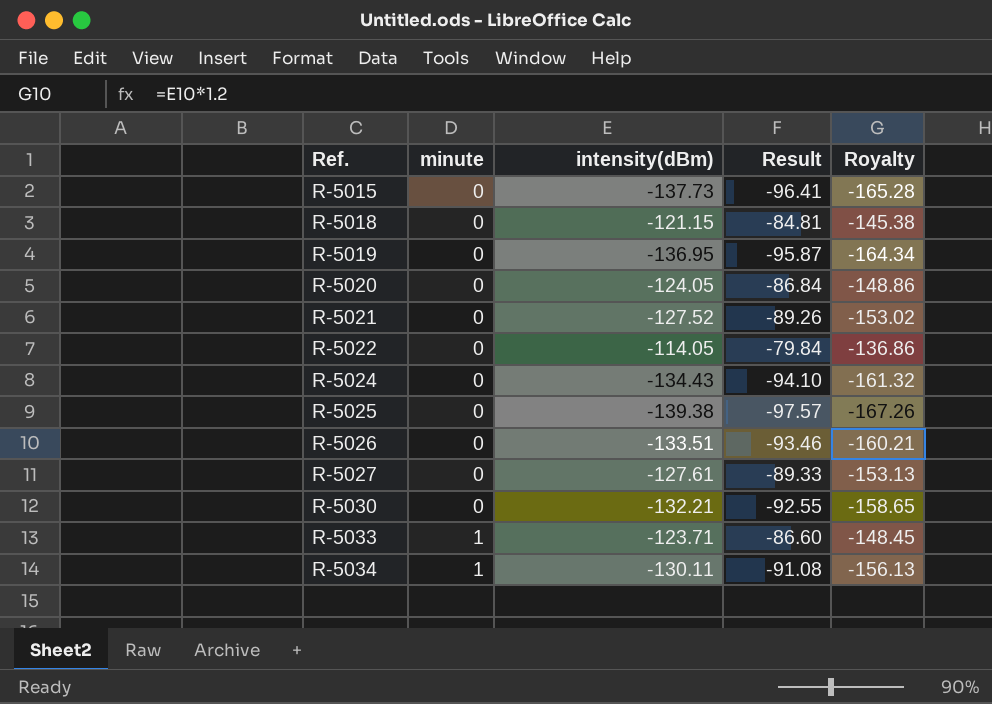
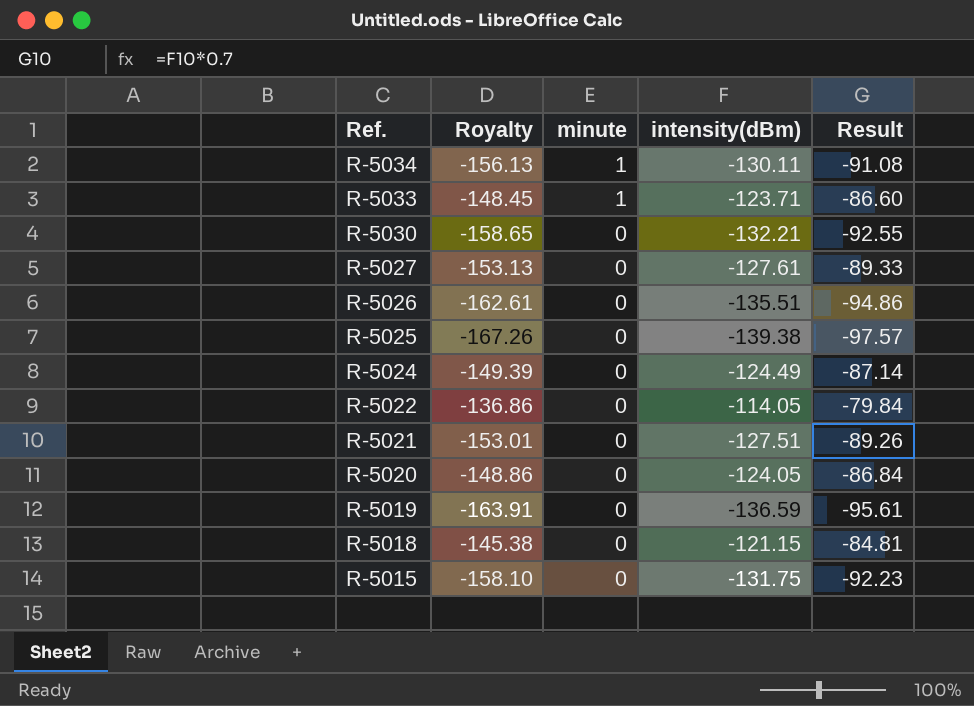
row order: Ref. ascending -> Ref. descending
column Royalty | position: 5 -> 2
R-5026 | Royalty: -160.21 -> -162.61
R-5026 | intensity(dBm): -133.51 -> -135.51
R-5026 | Result: -93.46 -> -94.86
R-5024 | Royalty: -161.32 -> -149.39
R-5024 | intensity(dBm): -134.43 -> -124.49
R-5024 | Result: -94.10 -> -87.14
R-5021 | Royalty: -153.02 -> -153.01
R-5021 | intensity(dBm): -127.52 -> -127.51
R-5019 | Royalty: -164.34 -> -163.91
R-5019 | intensity(dBm): -136.95 -> -136.59
R-5019 | Result: -95.87 -> -95.61
R-5015 | Royalty: -165.28 -> -158.10
R-5015 | intensity(dBm): -137.73 -> -131.75
R-5015 | Result: -96.41 -> -92.23

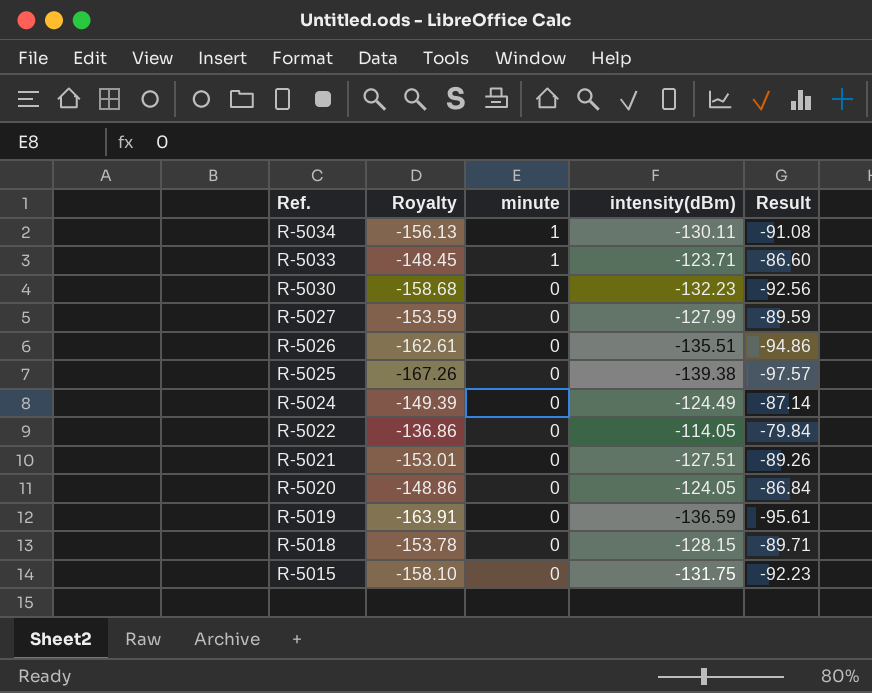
R-5030 | Royalty: -158.65 -> -158.68
R-5030 | intensity(dBm): -132.21 -> -132.23
R-5030 | Result: -92.55 -> -92.56
R-5027 | Royalty: -153.13 -> -153.59
R-5027 | intensity(dBm): -127.61 -> -127.99
R-5027 | Result: -89.33 -> -89.59
R-5018 | Royalty: -145.38 -> -153.78
R-5018 | intensity(dBm): -121.15 -> -128.15
R-5018 | Result: -84.81 -> -89.71

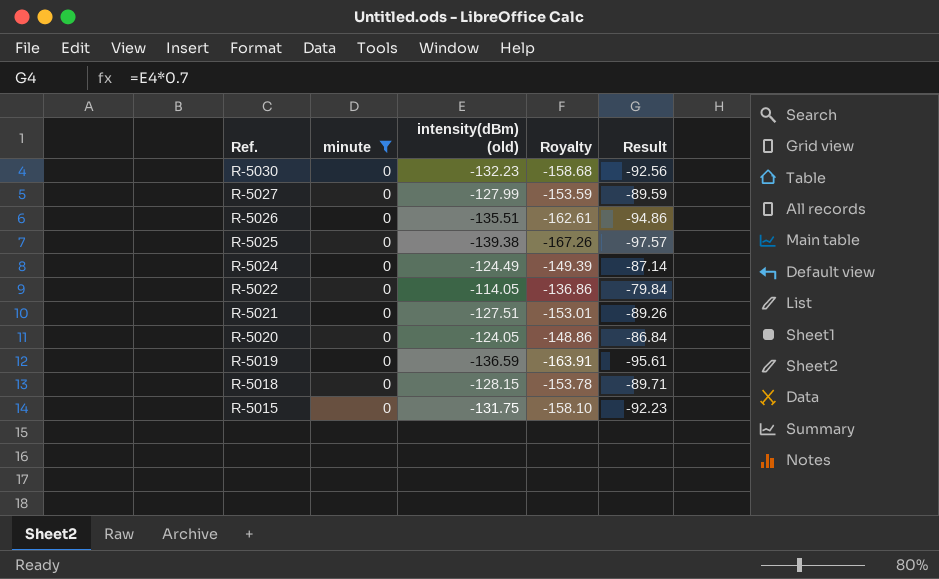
filter: none -> minute = 0
column name: intensity(dBm) -> intensity(dBm) (old)
column Royalty | position: 2 -> 4

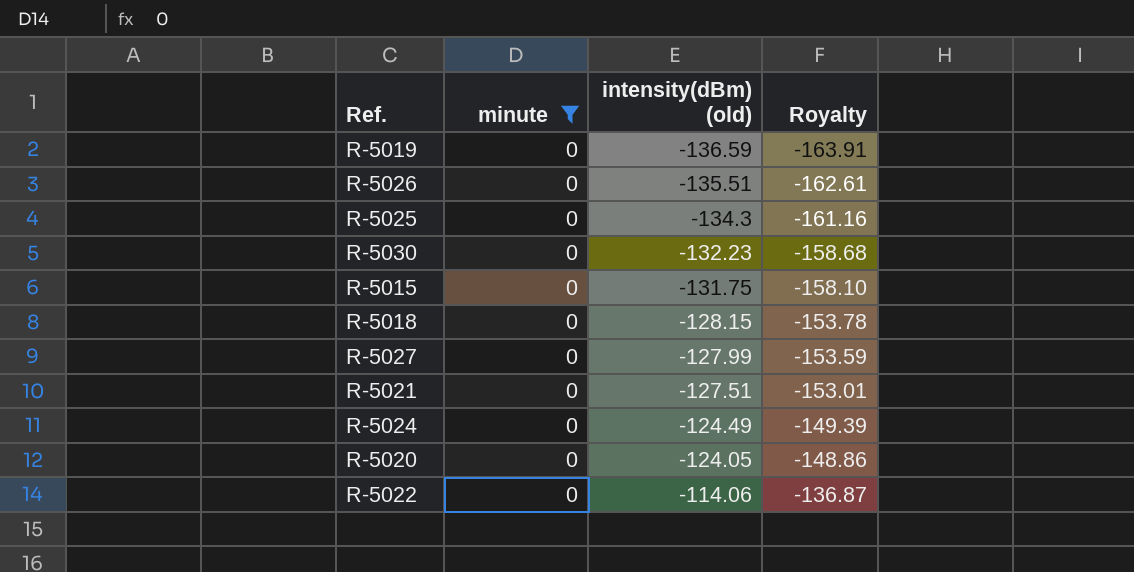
row order: Ref. descending -> intensity(dBm) (old) ascending
column Result | formula: [intensity(dBm) (old)] * 0.7 -> none
R-5025 | intensity(dBm) (old): -139.38 -> -134.3
R-5025 | Royalty: -167.26 -> -161.16
R-5022 | intensity(dBm) (old): -114.05 -> -114.06
R-5022 | Royalty: -136.86 -> -136.87

